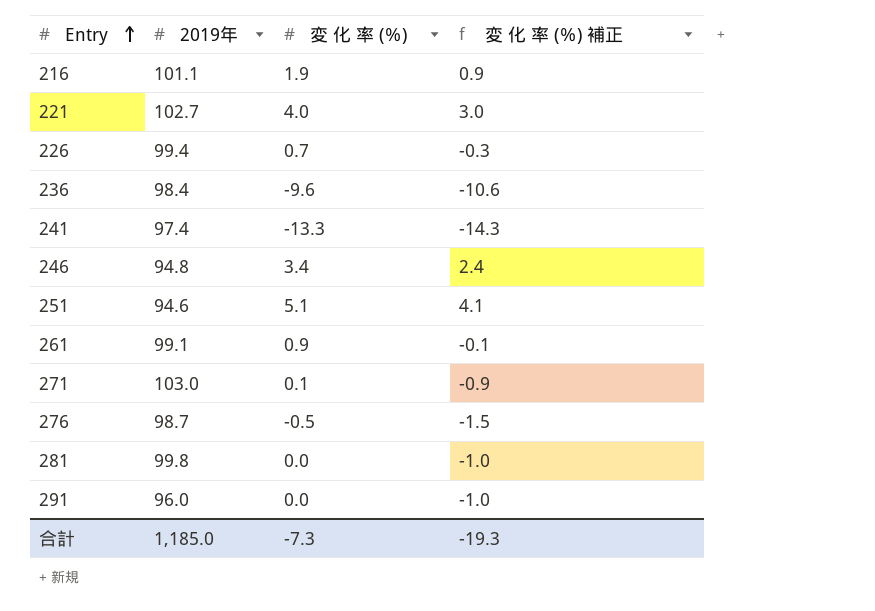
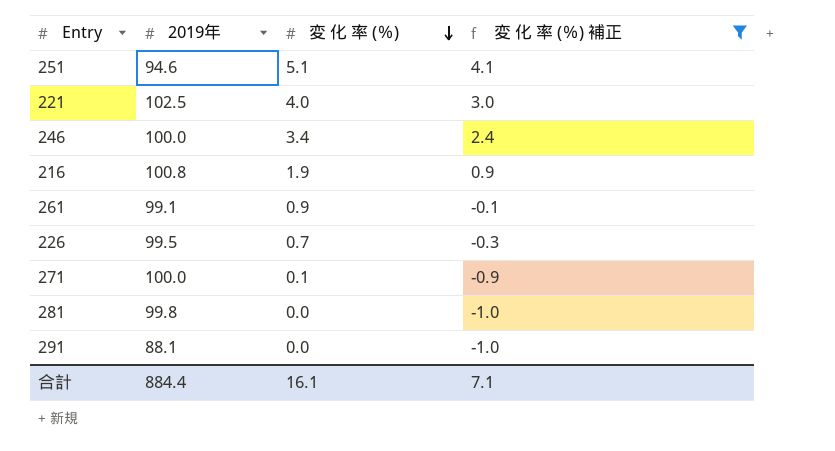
filter: none -> 変 化 率 (％) 補正 >= -1.0
row order: Entry ascending -> 変 化 率 (％) descending
221 | 2019年: 102.7 -> 102.5
246 | 2019年: 94.8 -> 100.0
216 | 2019年: 101.1 -> 100.8
226 | 2019年: 99.4 -> 99.5
271 | 2019年: 103.0 -> 100.0
291 | 2019年: 96.0 -> 88.1
合計 | 2019年: 1,185.0 -> 884.4
合計 | 変 化 率 (％): -7.3 -> 16.1
合計 | 変 化 率 (％) 補正: -19.3 -> 7.1

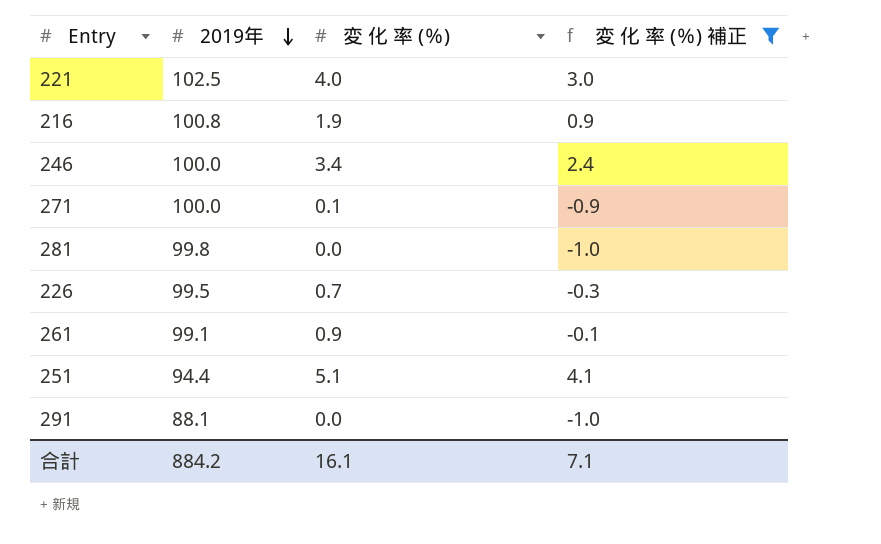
row order: 変 化 率 (％) descending -> 2019年 descending
251 | 2019年: 94.6 -> 94.4
合計 | 2019年: 884.4 -> 884.2

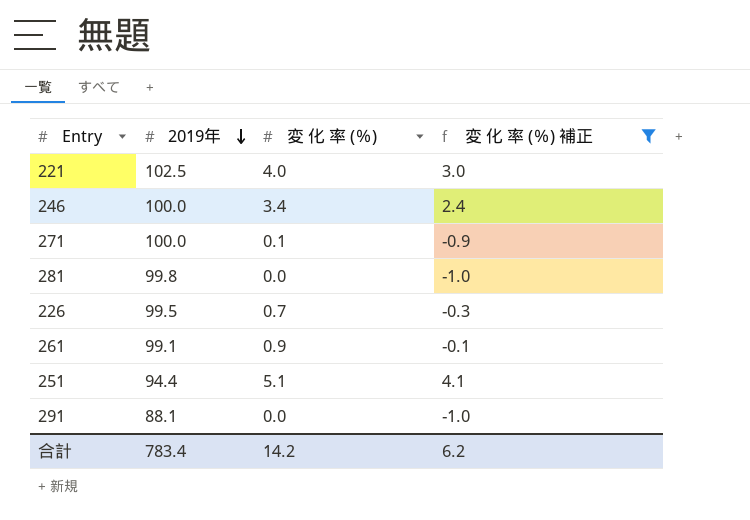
row 216: 100.8 | 1.9 | 0.9 -> none
合計 | 2019年: 884.2 -> 783.4
合計 | 変 化 率 (％): 16.1 -> 14.2
合計 | 変 化 率 (％) 補正: 7.1 -> 6.2

